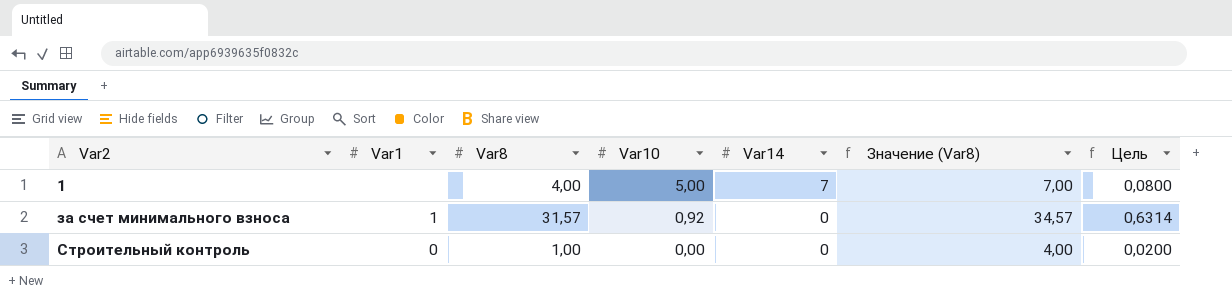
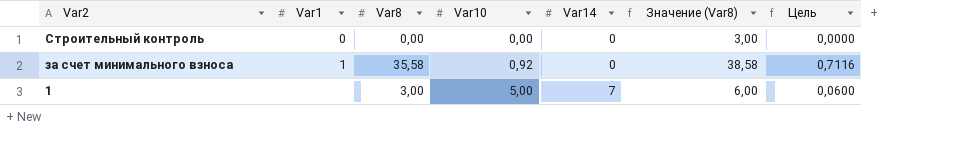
row order: Var2 ascending -> Var2 descending
Строительный контроль | Var8: 1,00 -> 0,00
Строительный контроль | Значение (Var8): 4,00 -> 3,00
Строительный контроль | Цель: 0,0200 -> 0,0000
за счет минимального взноса | Var8: 31,57 -> 35,58
за счет минимального взноса | Значение (Var8): 34,57 -> 38,58
за счет минимального взноса | Цель: 0,6314 -> 0,7116
1 | Var8: 4,00 -> 3,00
1 | Значение (Var8): 7,00 -> 6,00
1 | Цель: 0,0800 -> 0,0600

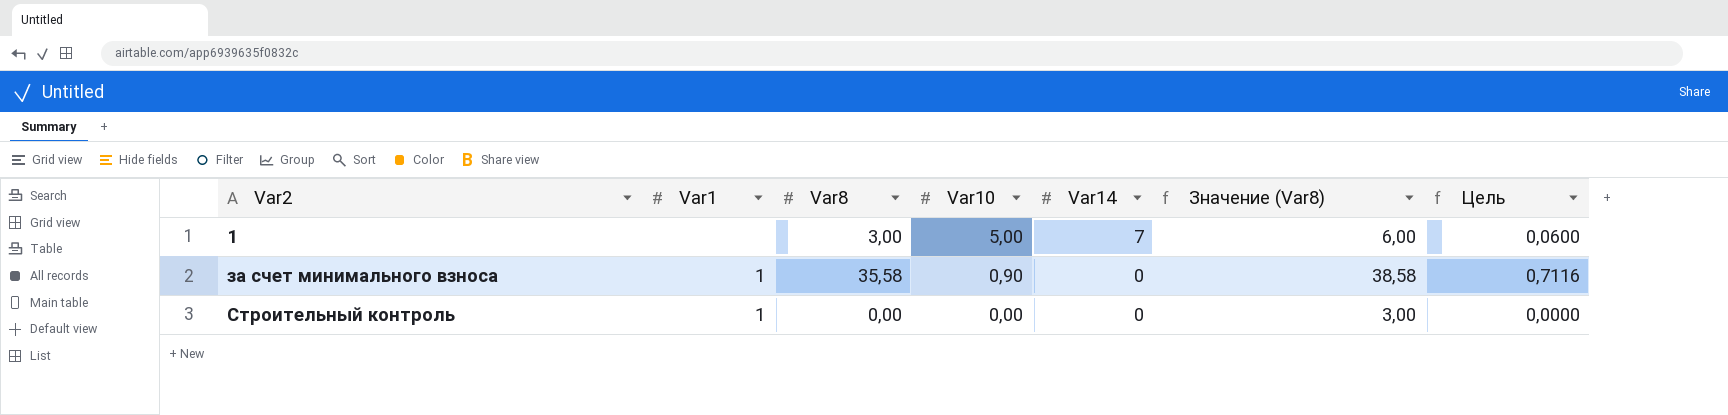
row order: Var2 descending -> Var2 ascending
за счет минимального взноса | Var10: 0,92 -> 0,90
Строительный контроль | Var1: 0 -> 1

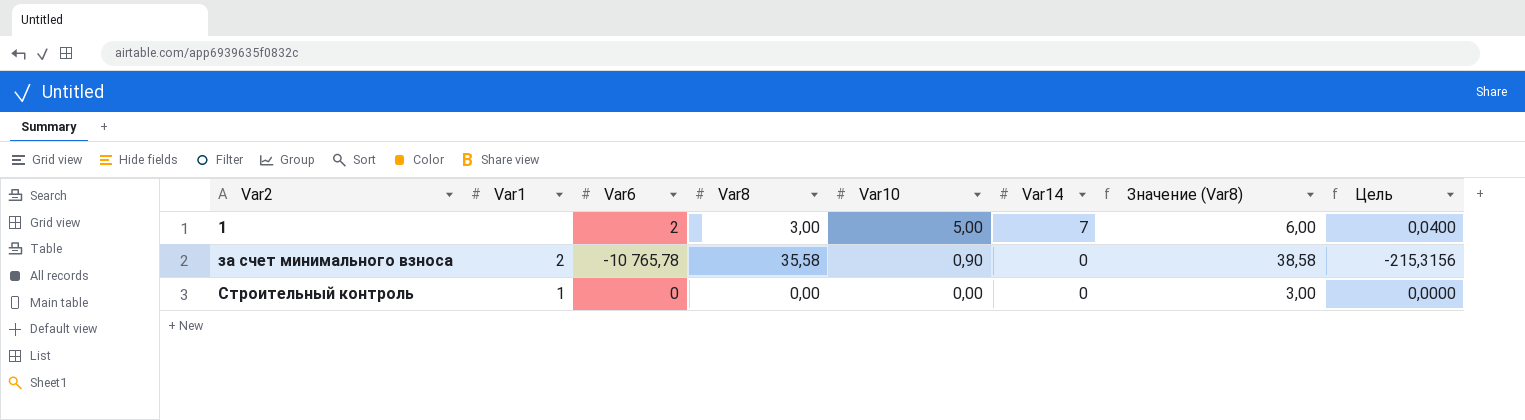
column Var6 | position: none -> 3
column Цель | formula: [Var8] * 0,02 -> [Var6] * 0,02
за счет минимального взноса | Var1: 1 -> 2

